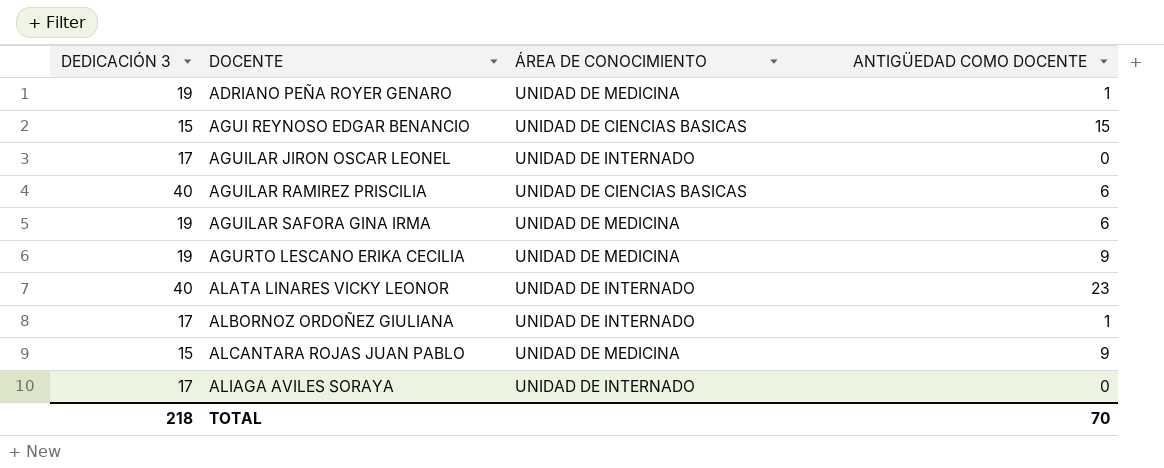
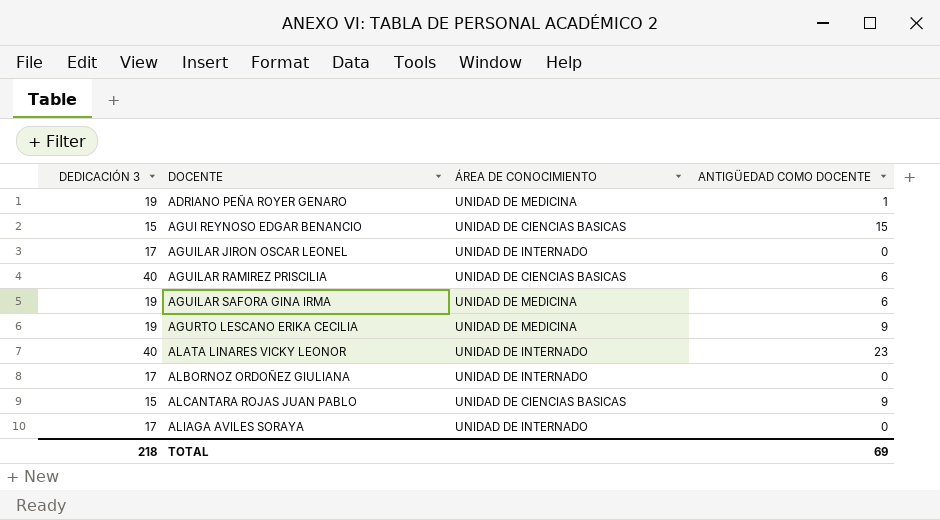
ALBORNOZ ORDOÑEZ GIULIANA | ANTIGÜEDAD COMO DOCENTE: 1 -> 0
ALCANTARA ROJAS JUAN PABLO | ÁREA DE CONOCIMIENTO: UNIDAD DE MEDICINA -> UNIDAD DE CIENCIAS BASICAS
TOTAL | ANTIGÜEDAD COMO DOCENTE: 70 -> 69

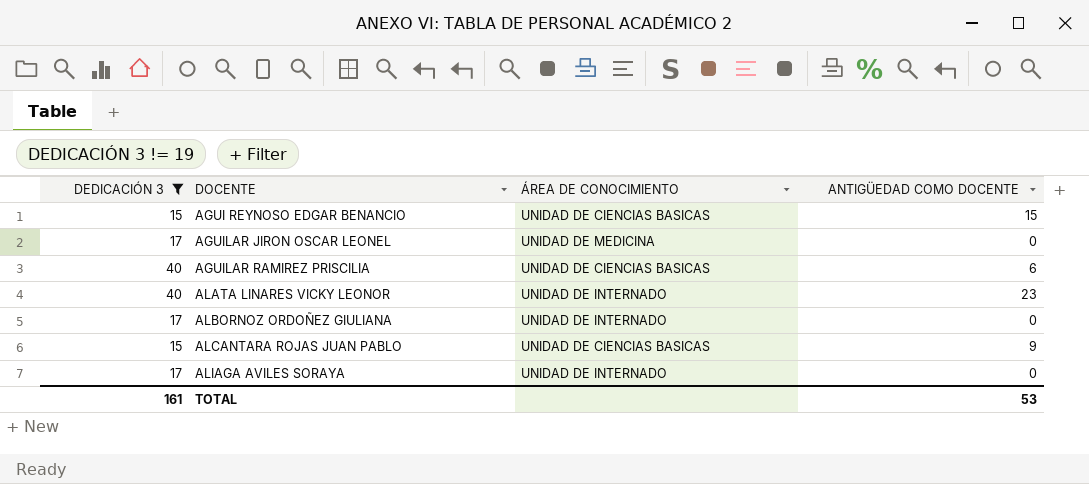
filter: none -> DEDICACIÓN 3 != 19
AGUILAR JIRON OSCAR LEONEL | ÁREA DE CONOCIMIENTO: UNIDAD DE INTERNADO -> UNIDAD DE MEDICINA
TOTAL | DEDICACIÓN 3: 218 -> 161
TOTAL | ANTIGÜEDAD COMO DOCENTE: 69 -> 53

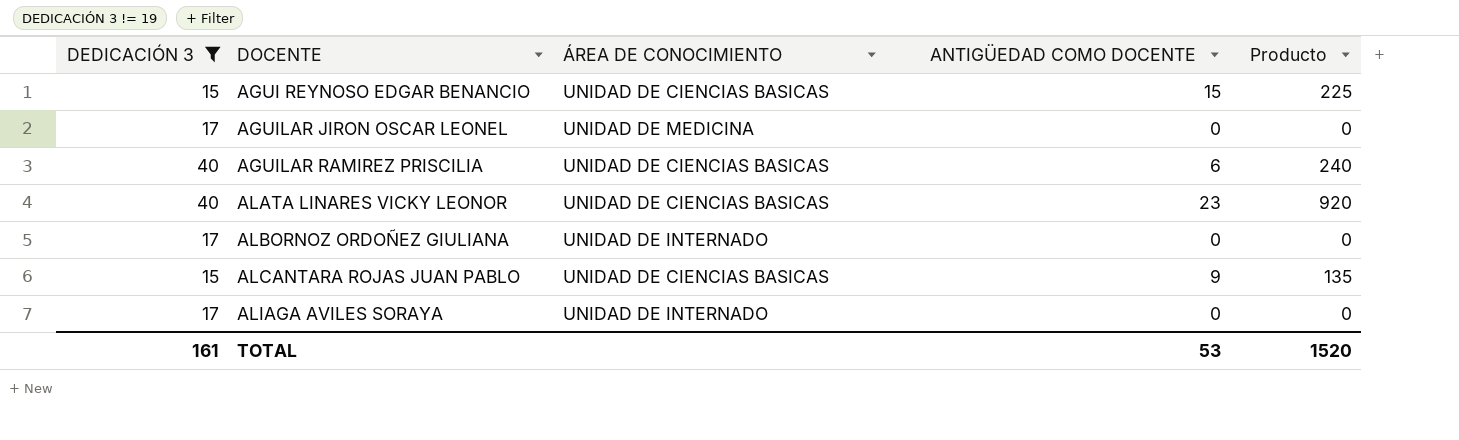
column Producto | formula: none -> [DEDICACIÓN 3] * [ANTIGÜEDAD COMO DOCENTE]
ALATA LINARES VICKY LEONOR | ÁREA DE CONOCIMIENTO: UNIDAD DE INTERNADO -> UNIDAD DE CIENCIAS BASICAS

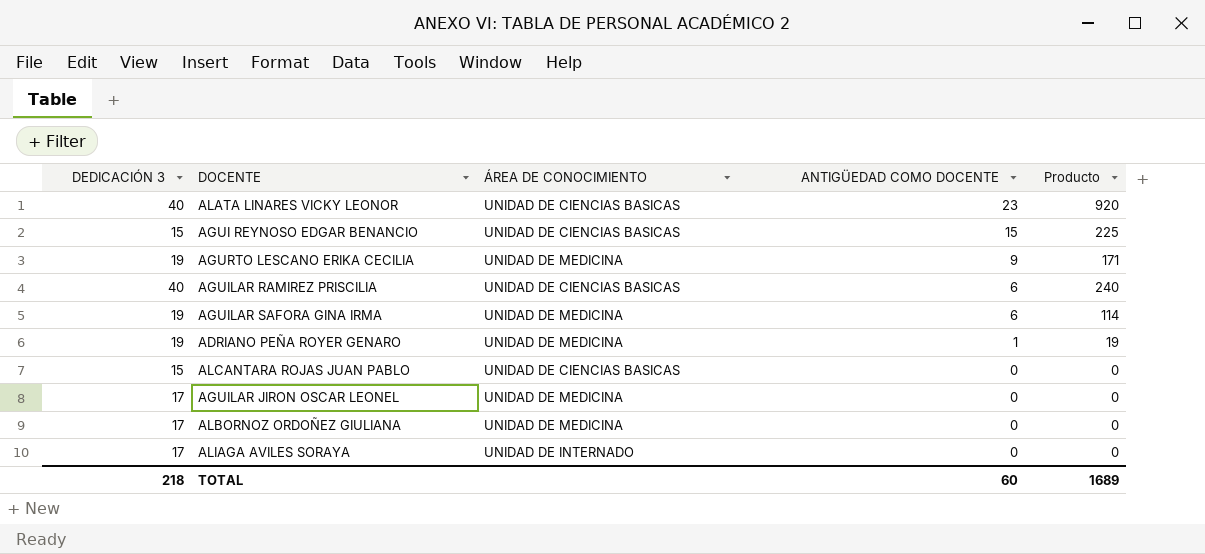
filter: DEDICACIÓN 3 != 19 -> none
row order: DOCENTE ascending -> ANTIGÜEDAD COMO DOCENTE descending
ALCANTARA ROJAS JUAN PABLO | ANTIGÜEDAD COMO DOCENTE: 9 -> 0
ALCANTARA ROJAS JUAN PABLO | Producto: 135 -> 0
ALBORNOZ ORDOÑEZ GIULIANA | ÁREA DE CONOCIMIENTO: UNIDAD DE INTERNADO -> UNIDAD DE MEDICINA
TOTAL | DEDICACIÓN 3: 161 -> 218
TOTAL | ANTIGÜEDAD COMO DOCENTE: 53 -> 60
TOTAL | Producto: 1520 -> 1689

